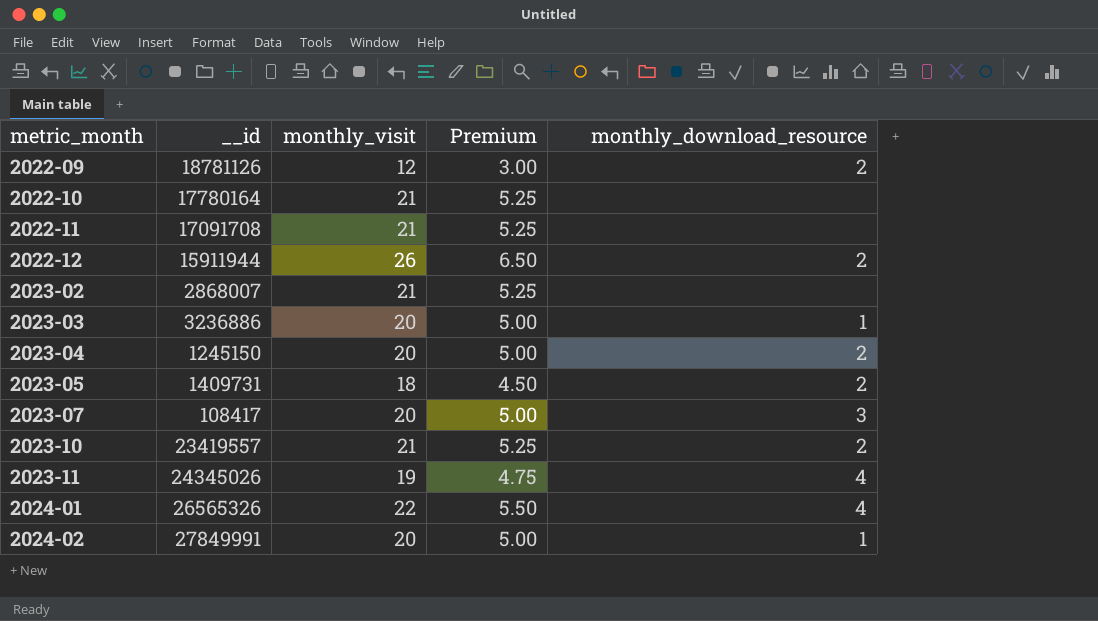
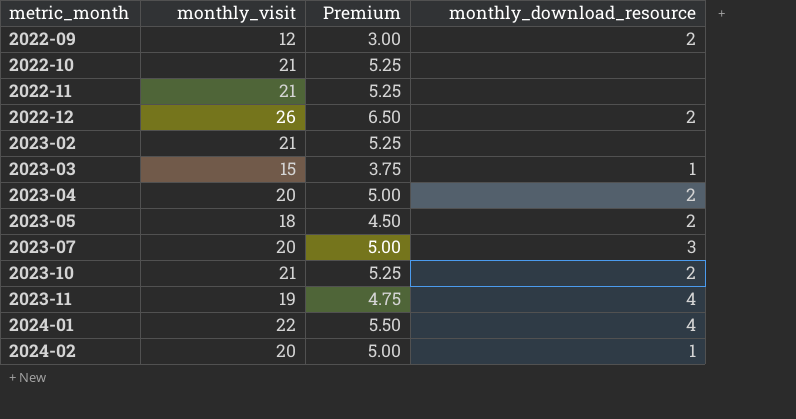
column __id | position: 2 -> none
2023-03 | monthly_visit: 20 -> 15
2023-03 | Premium: 5.00 -> 3.75

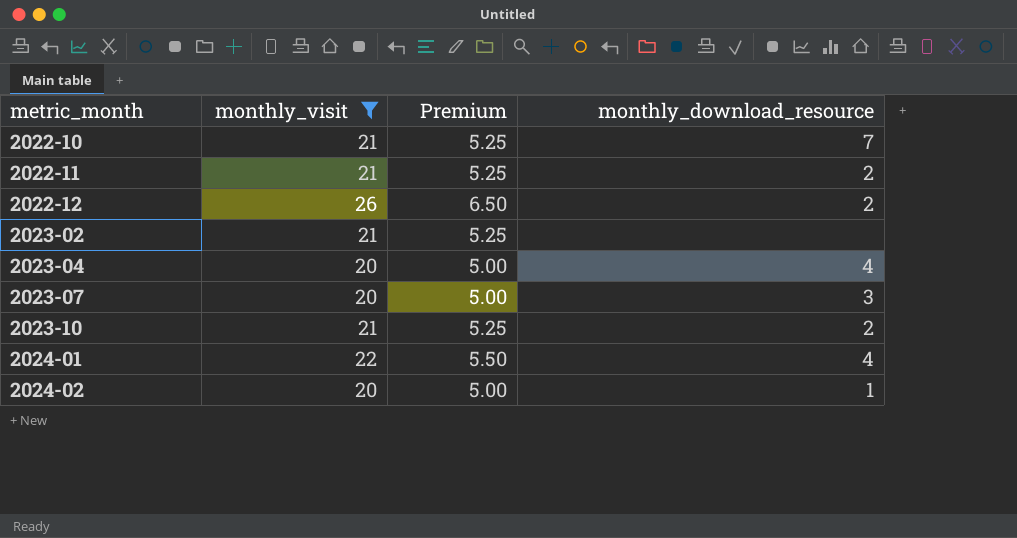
filter: none -> monthly_visit >= 20
2022-10 | monthly_download_resource: none -> 7
2022-11 | monthly_download_resource: none -> 2
2023-04 | monthly_download_resource: 2 -> 4

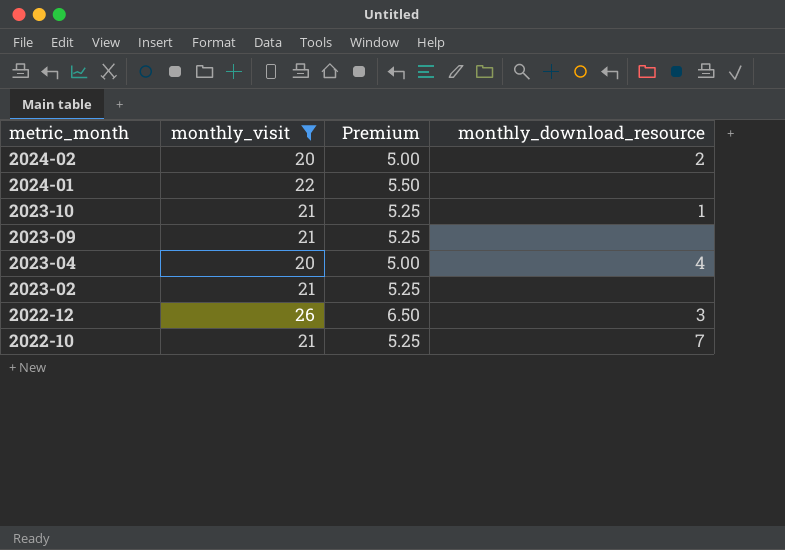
row order: metric_month ascending -> metric_month descending
row 2022-11: 21 | 5.25 | 2 -> none
row 2023-07: 20 | 5.00 | 3 -> none
2024-02 | monthly_download_resource: 1 -> 2
2024-01 | monthly_download_resource: 4 -> none
2023-10 | monthly_download_resource: 2 -> 1
row 2023-09: none -> 21 | 5.25 | none
2022-12 | monthly_download_resource: 2 -> 3

